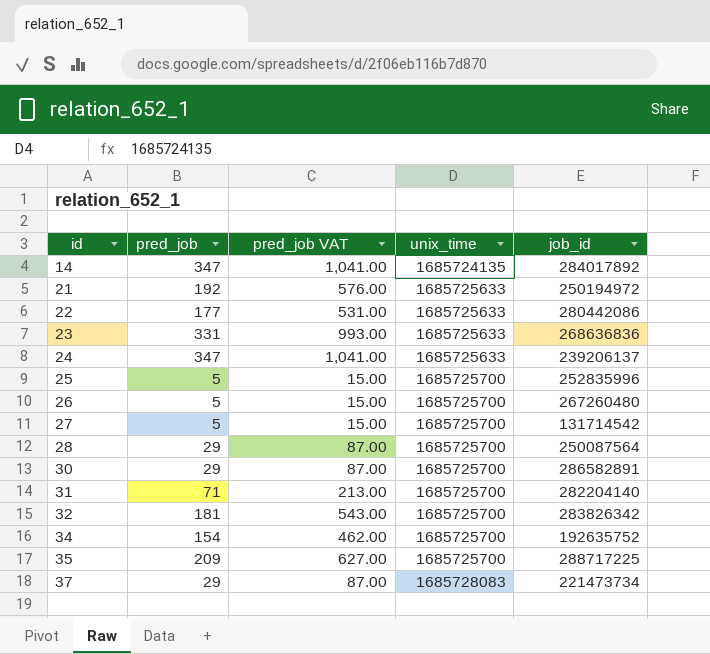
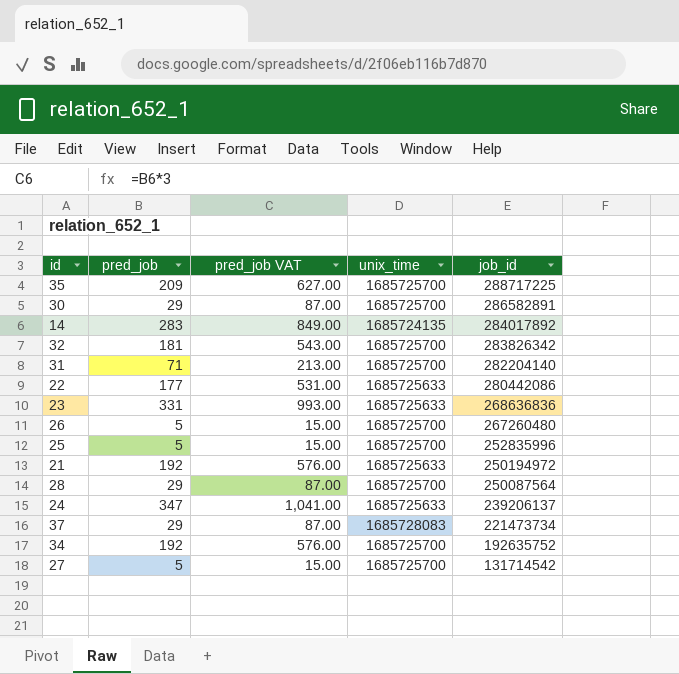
row order: id ascending -> job_id descending
14 | pred_job: 347 -> 283
14 | pred_job VAT: 1,041.00 -> 849.00
34 | pred_job: 154 -> 192
34 | pred_job VAT: 462.00 -> 576.00

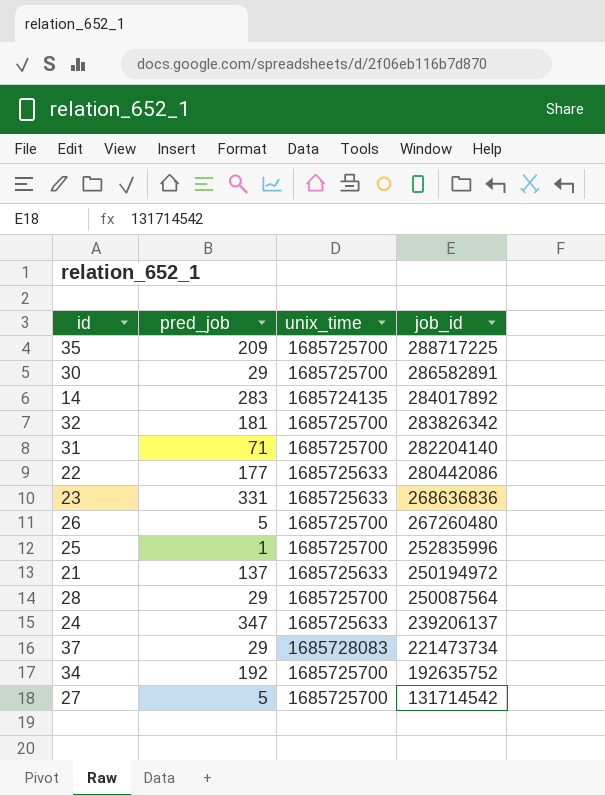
column pred_job VAT | formula: [pred_job] * 3 -> none
25 | pred_job: 5 -> 1
21 | pred_job: 192 -> 137

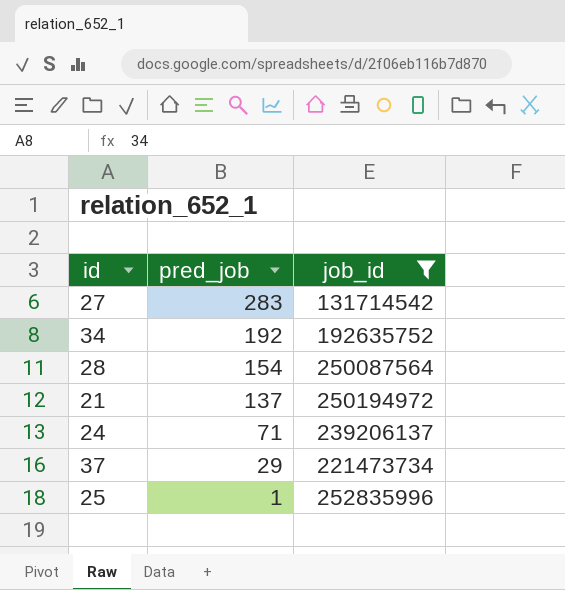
filter: none -> job_id <= 252835996
row order: job_id descending -> pred_job descending
column unix_time | position: 3 -> none
27 | pred_job: 5 -> 283
28 | pred_job: 29 -> 154
24 | pred_job: 347 -> 71

